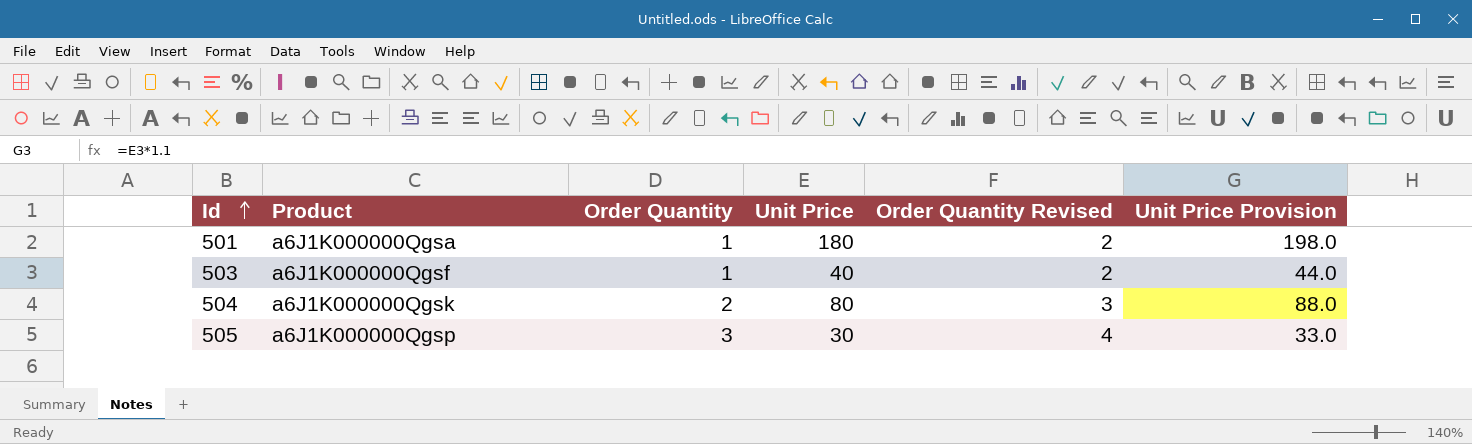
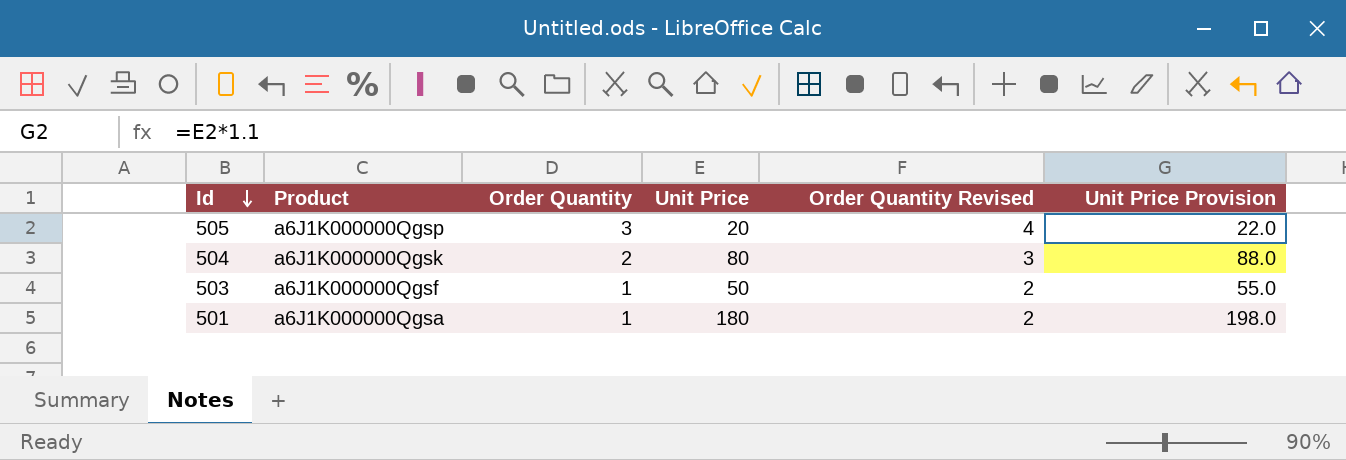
row order: Id ascending -> Id descending
505 | Unit Price: 30 -> 20
505 | Unit Price Provision: 33.0 -> 22.0
503 | Unit Price: 40 -> 50
503 | Unit Price Provision: 44.0 -> 55.0

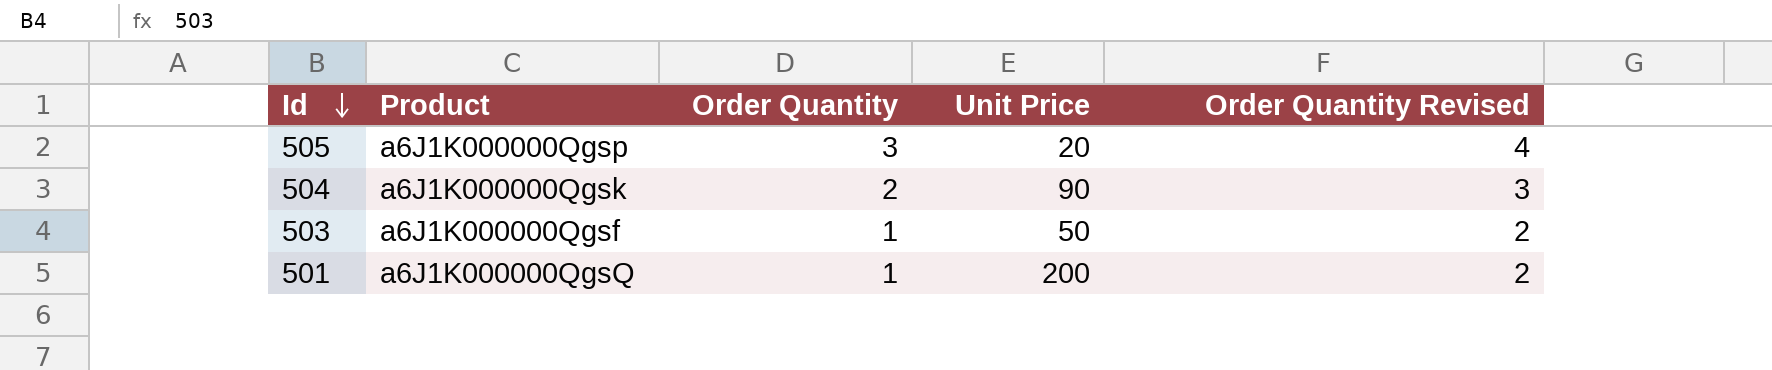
column Unit Price Provision | formula: [Unit Price] * 1.1 -> none
504 | Unit Price: 80 -> 90
501 | Product: a6J1K000000Qgsa -> a6J1K000000QgsQ
501 | Unit Price: 180 -> 200

